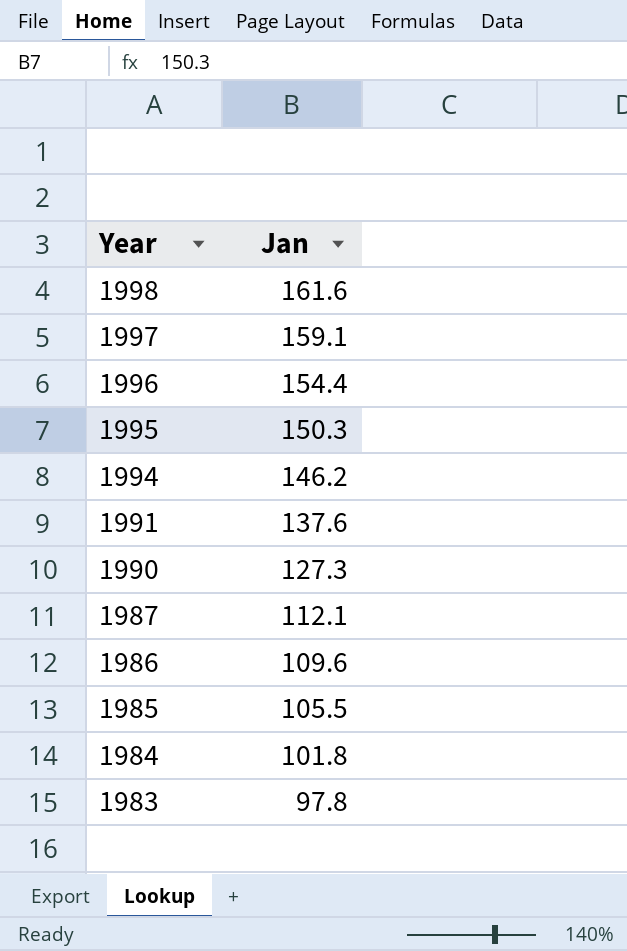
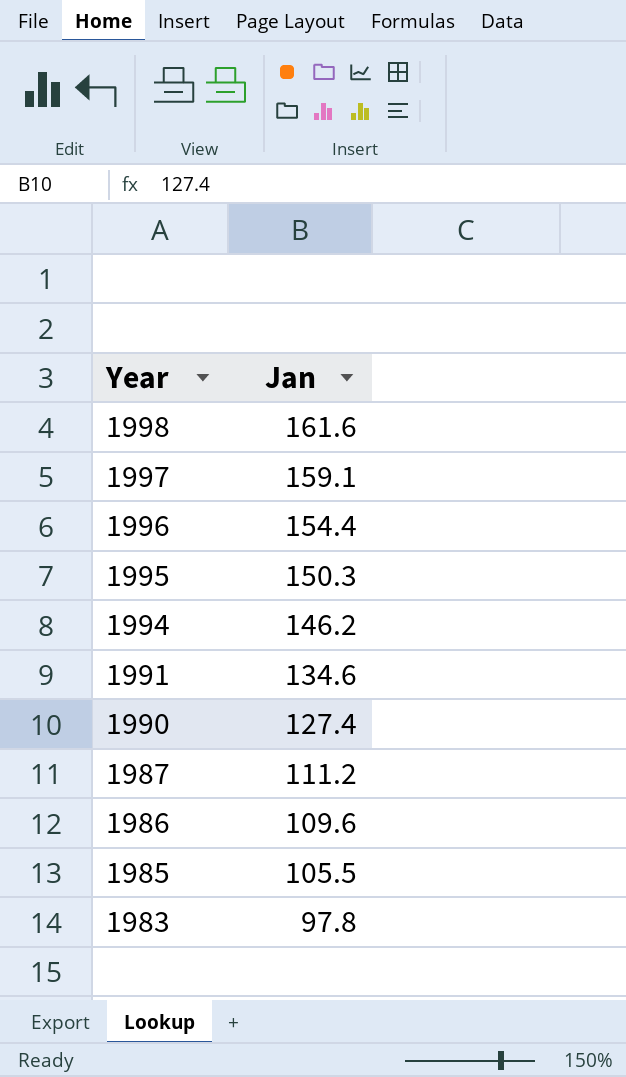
row 1984: 101.8 -> none
1991 | Jan: 137.6 -> 134.6
1990 | Jan: 127.3 -> 127.4
1987 | Jan: 112.1 -> 111.2

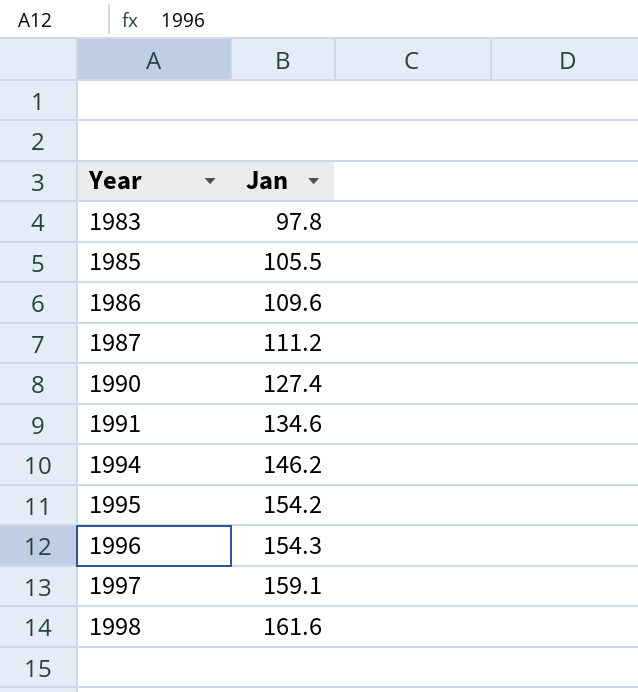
row order: Year descending -> Year ascending
1995 | Jan: 150.3 -> 154.2
1996 | Jan: 154.4 -> 154.3

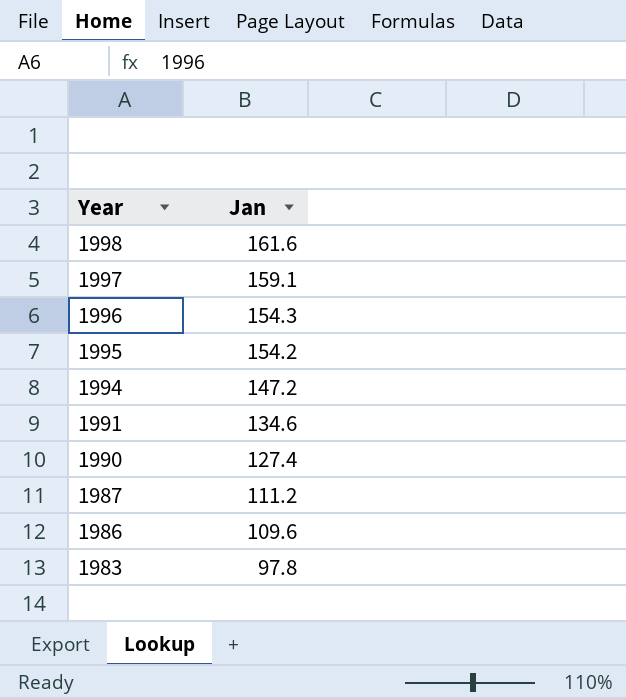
row order: Year ascending -> Year descending
row 1985: 105.5 -> none
1994 | Jan: 146.2 -> 147.2

